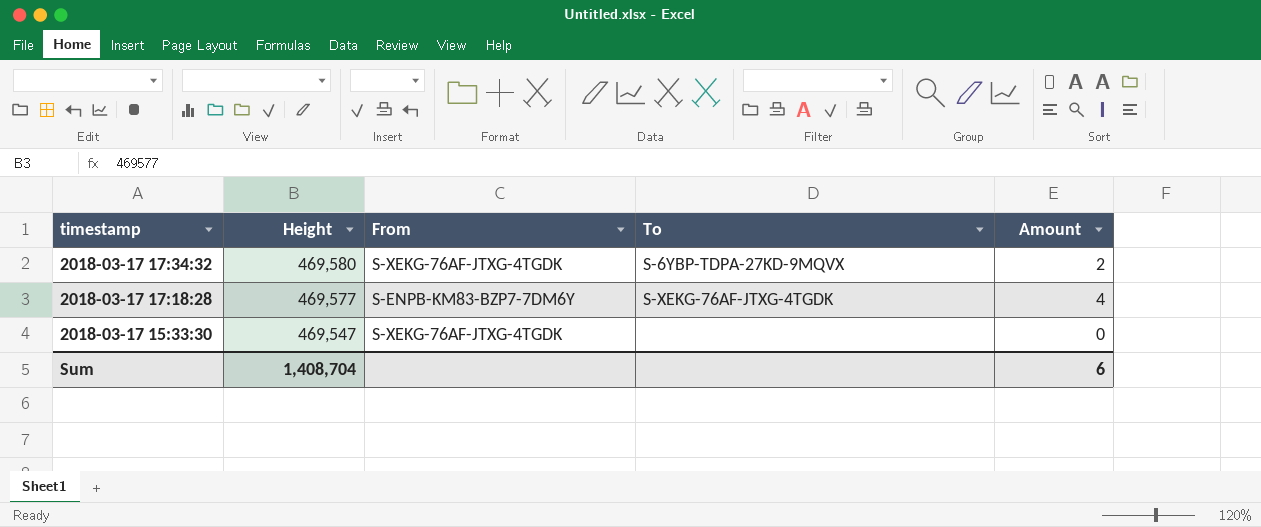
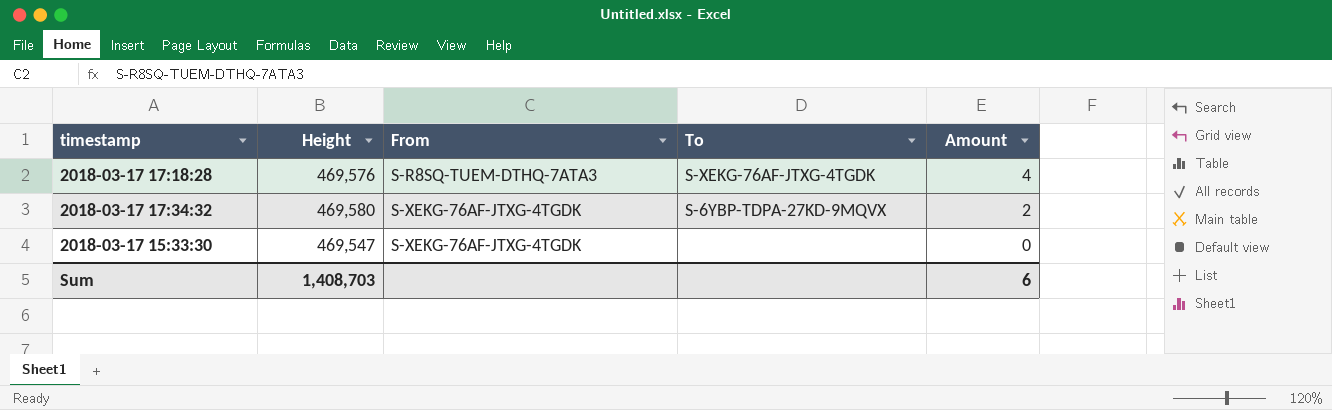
row order: timestamp descending -> From ascending
2018-03-17 17:18:28 | Height: 469,577 -> 469,576
2018-03-17 17:18:28 | From: S-ENPB-KM83-BZP7-7DM6Y -> S-R8SQ-TUEM-DTHQ-7ATA3
Sum | Height: 1,408,704 -> 1,408,703

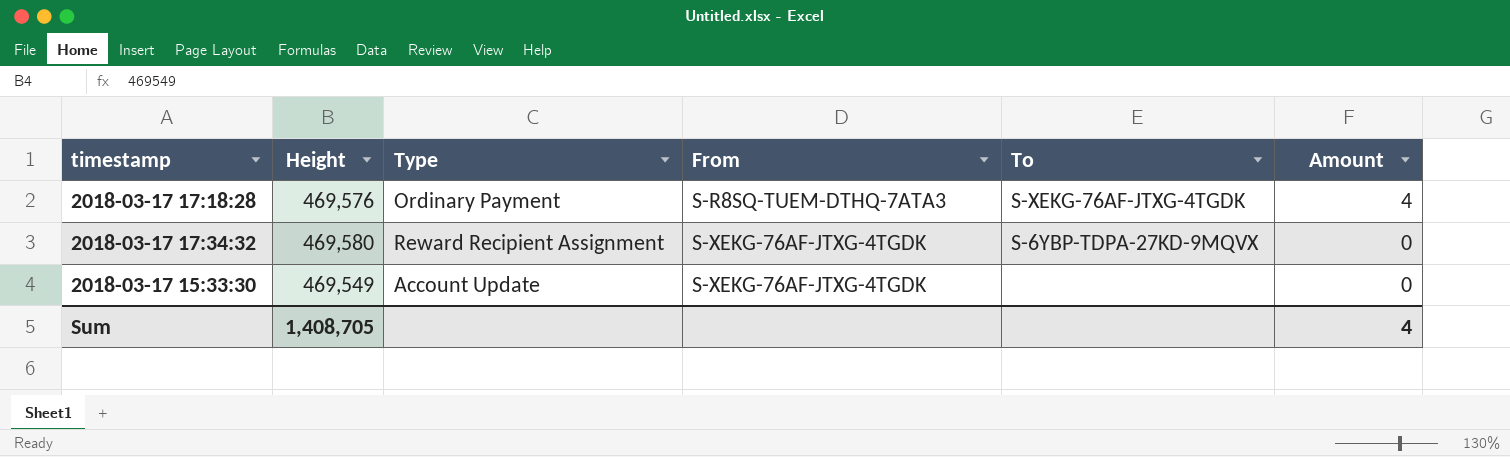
column Type | position: none -> 3
2018-03-17 17:34:32 | Amount: 2 -> 0
2018-03-17 15:33:30 | Height: 469,547 -> 469,549
Sum | Height: 1,408,703 -> 1,408,705
Sum | Amount: 6 -> 4

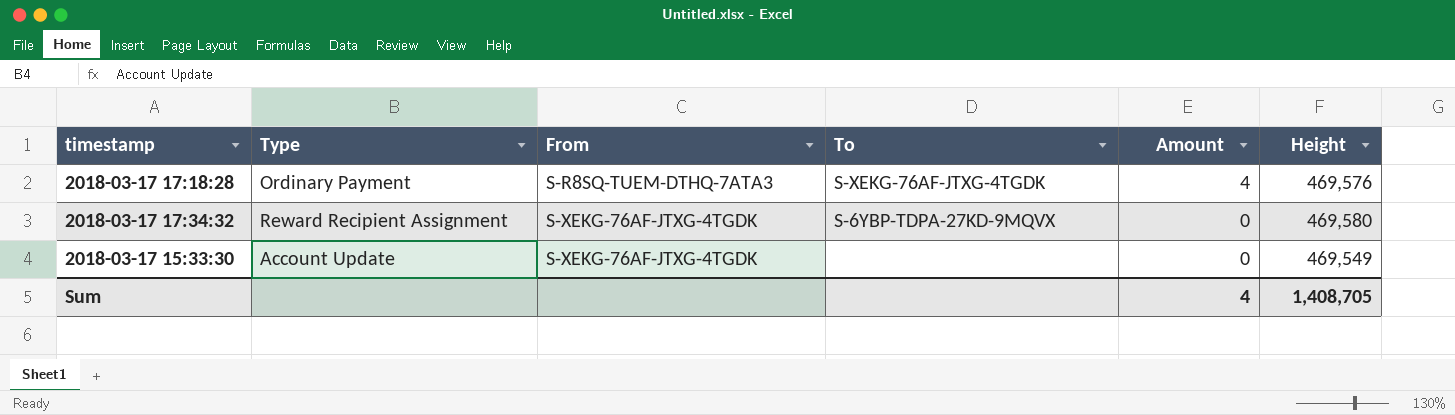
column Height | position: 2 -> 6

